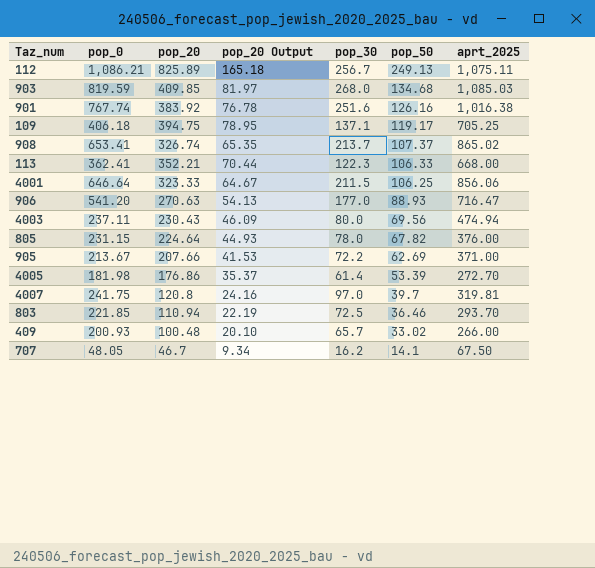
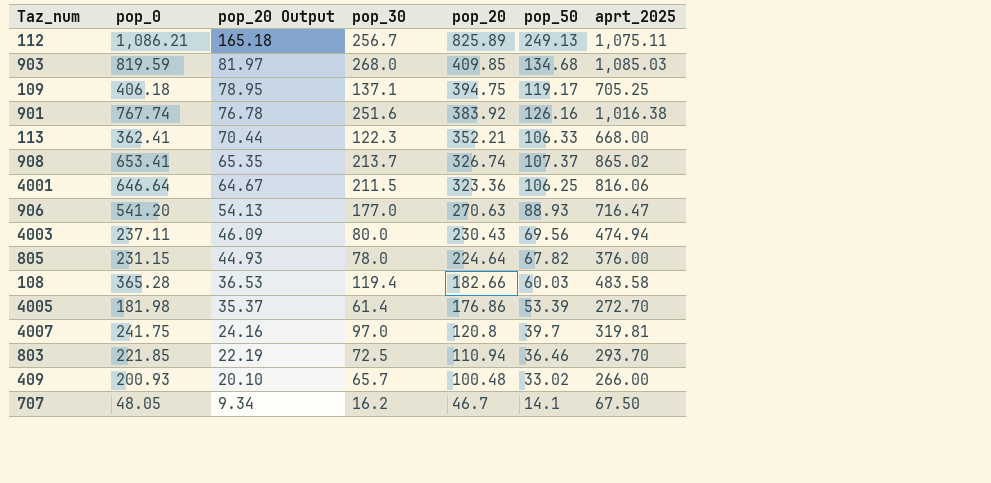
row order: pop_50 descending -> pop_20 Output descending
column pop_20 | position: 3 -> 5
row 905: 213.67 | 207.66 | 41.53 | 72.2 | 62.69 | 371.00 -> none
4001 | pop_20: 323.33 -> 323.36
4001 | aprt_2025: 856.06 -> 816.06
row 108: none -> 365.28 | 36.53 | 119.4 | 182.66 | 60.03 | 483.58

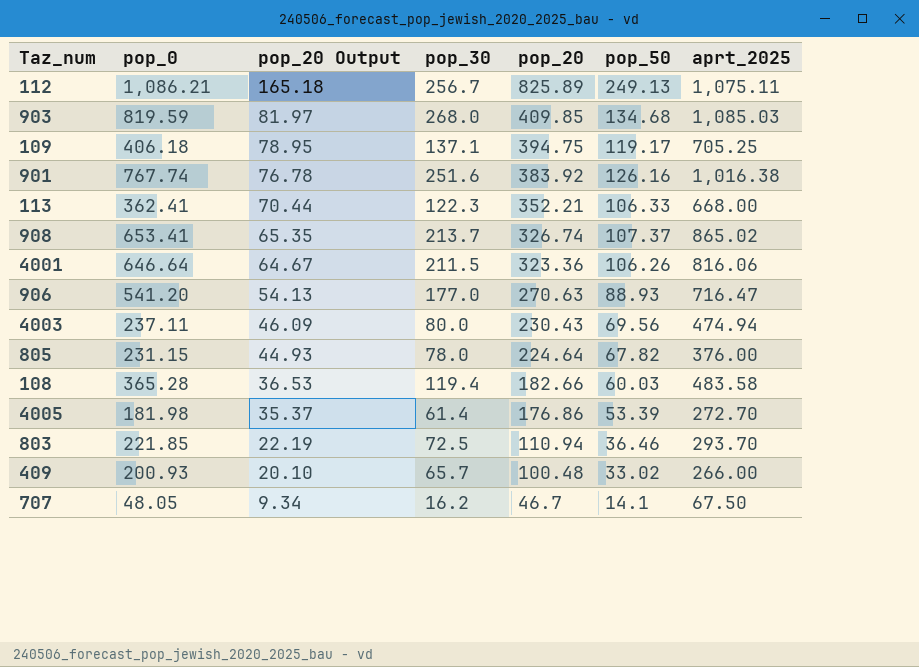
row 4007: 241.75 | 24.16 | 97.0 | 120.8 | 39.7 | 319.81 -> none
4001 | pop_50: 106.25 -> 106.26

